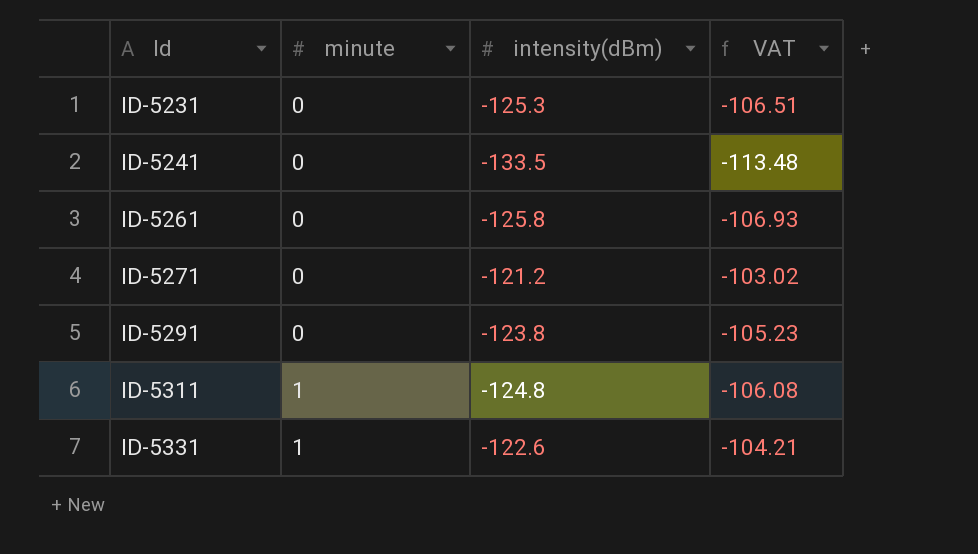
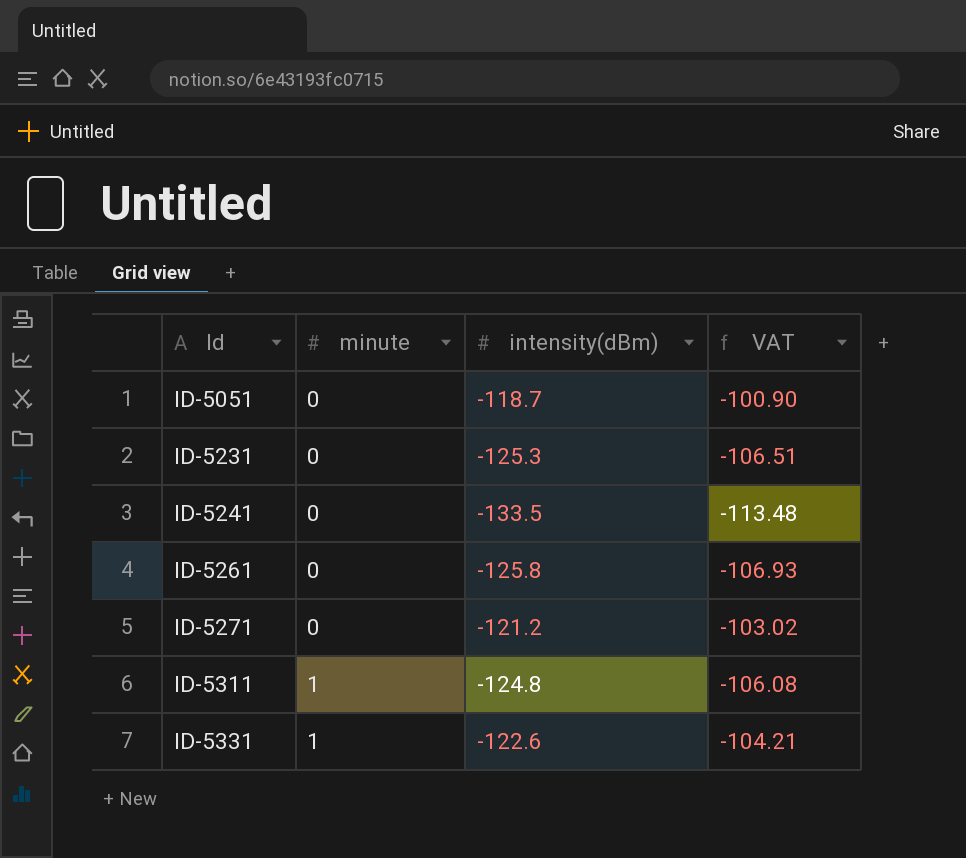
row ID-5291: 0 | -123.8 | -105.23 -> none
row ID-5051: none -> 0 | -118.7 | -100.90

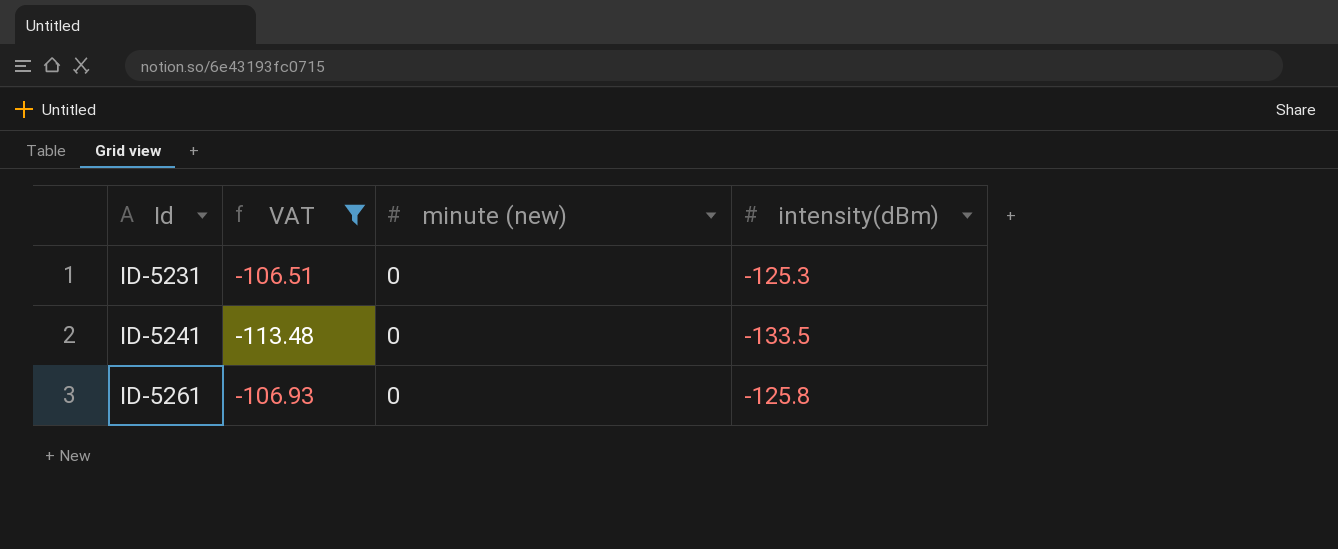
filter: none -> VAT <= -106.51
column VAT | position: 4 -> 2
column name: minute -> minute (new)

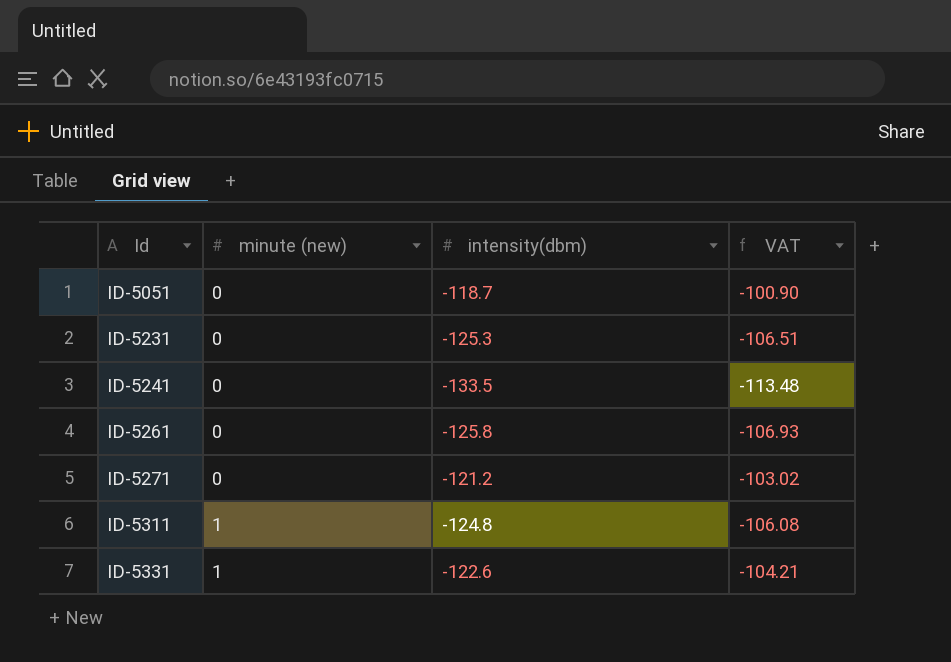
filter: VAT <= -106.51 -> none
column name: intensity(dBm) -> intensity(dbm)
column VAT | position: 2 -> 4

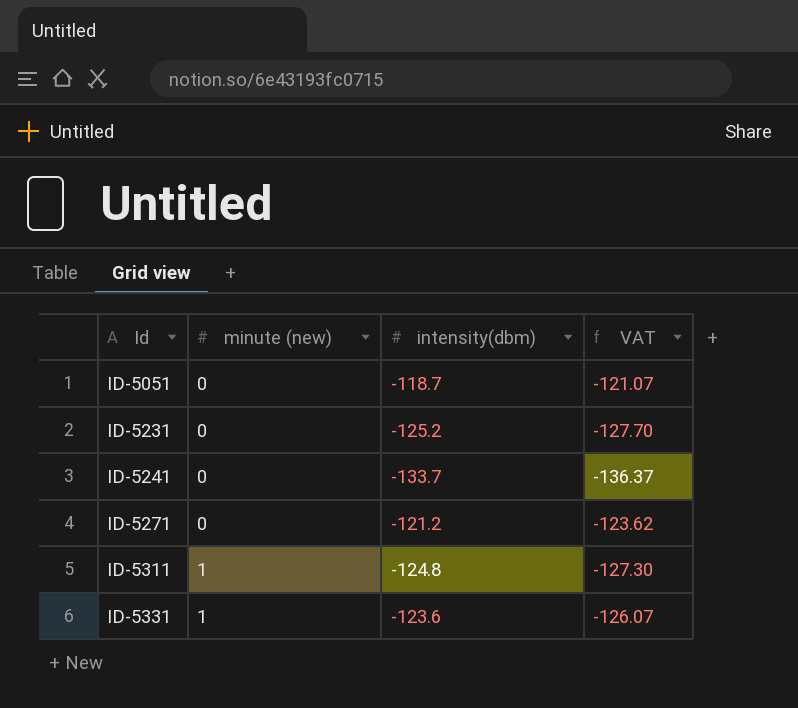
column VAT | formula: [intensity(dbm)] * 0.85 -> [intensity(dbm)] * 1.02
row ID-5261: 0 | -125.8 | -106.93 -> none
ID-5231 | intensity(dbm): -125.3 -> -125.2
ID-5241 | intensity(dbm): -133.5 -> -133.7
ID-5331 | intensity(dbm): -122.6 -> -123.6

